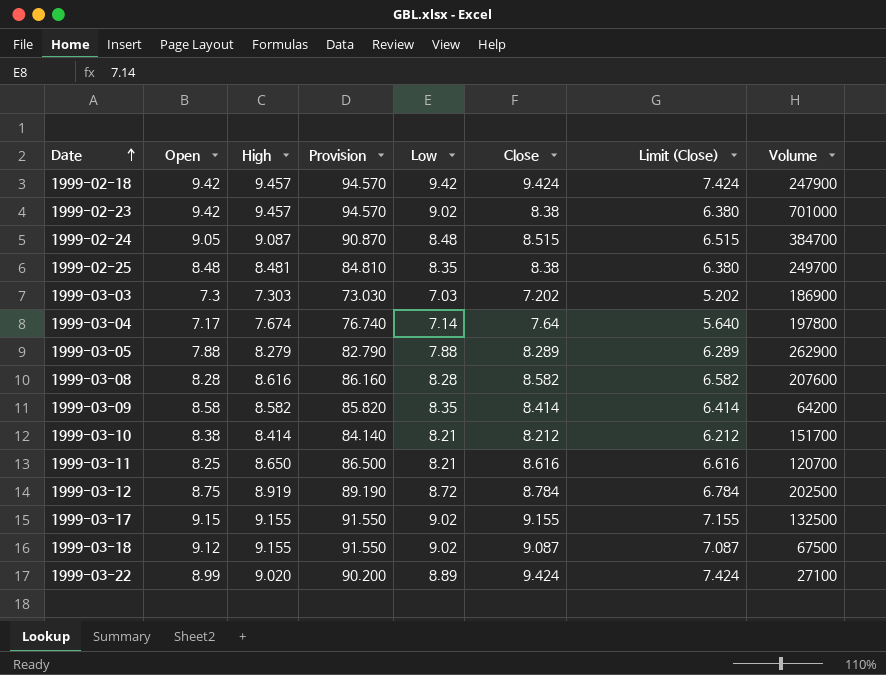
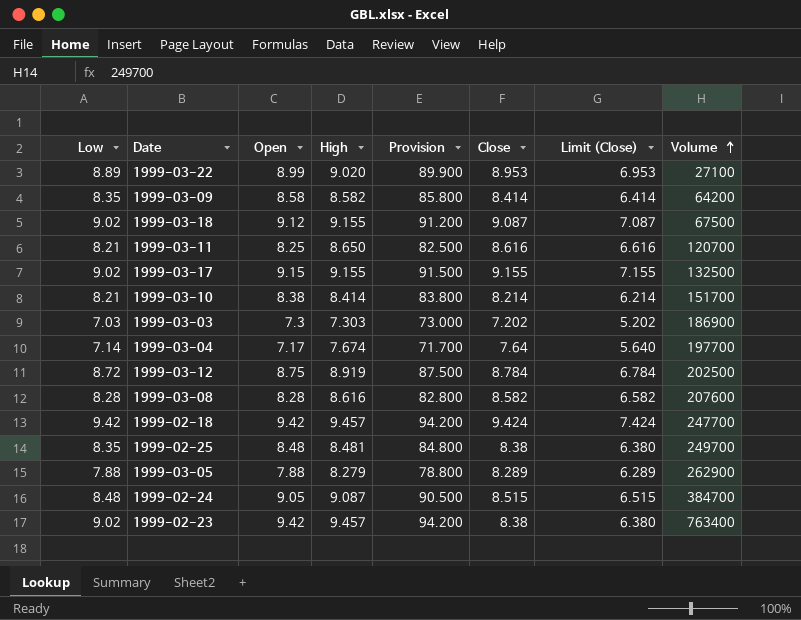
row order: Date ascending -> Volume ascending
column Low | position: 5 -> 1
column Provision | formula: [High] * 10 -> [Open] * 10
1999-03-22 | Close: 9.424 -> 8.953
1999-03-22 | Limit (Close): 7.424 -> 6.953
1999-03-10 | Close: 8.212 -> 8.214
1999-03-10 | Limit (Close): 6.212 -> 6.214
1999-03-04 | Volume: 197800 -> 197700
1999-02-18 | Volume: 247900 -> 247700
1999-02-23 | Volume: 701000 -> 763400

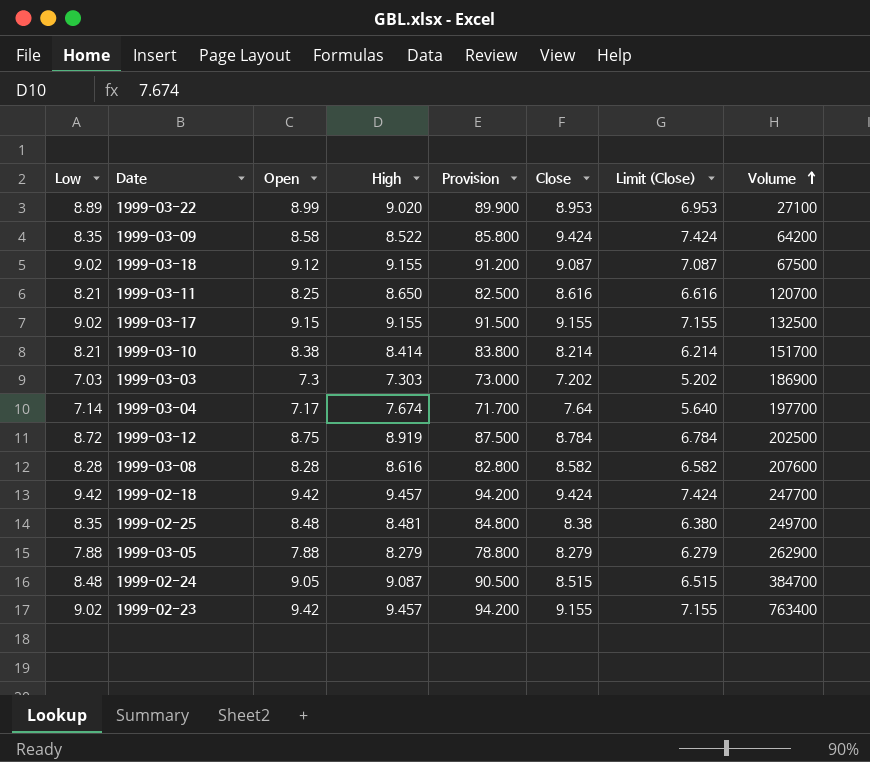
1999-03-09 | High: 8.582 -> 8.522
1999-03-09 | Close: 8.414 -> 9.424
1999-03-09 | Limit (Close): 6.414 -> 7.424
1999-03-05 | Close: 8.289 -> 8.279
1999-03-05 | Limit (Close): 6.289 -> 6.279
1999-02-23 | Close: 8.38 -> 9.155
1999-02-23 | Limit (Close): 6.380 -> 7.155

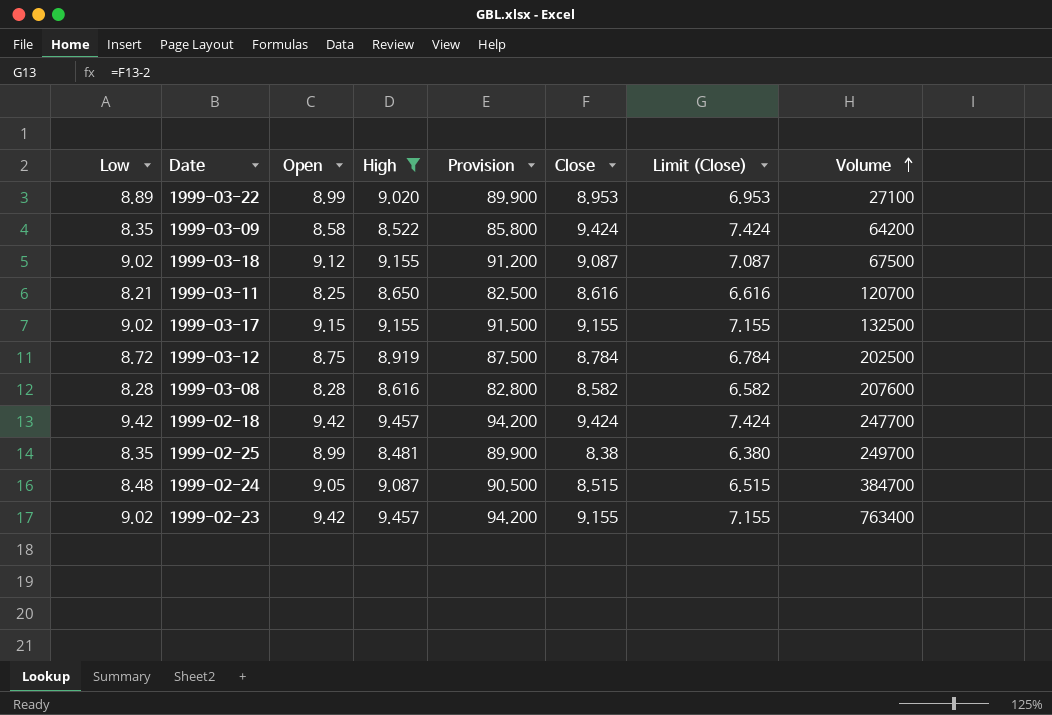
filter: none -> High >= 8.481
1999-02-25 | Open: 8.48 -> 8.99
1999-02-25 | Provision: 84.800 -> 89.900

